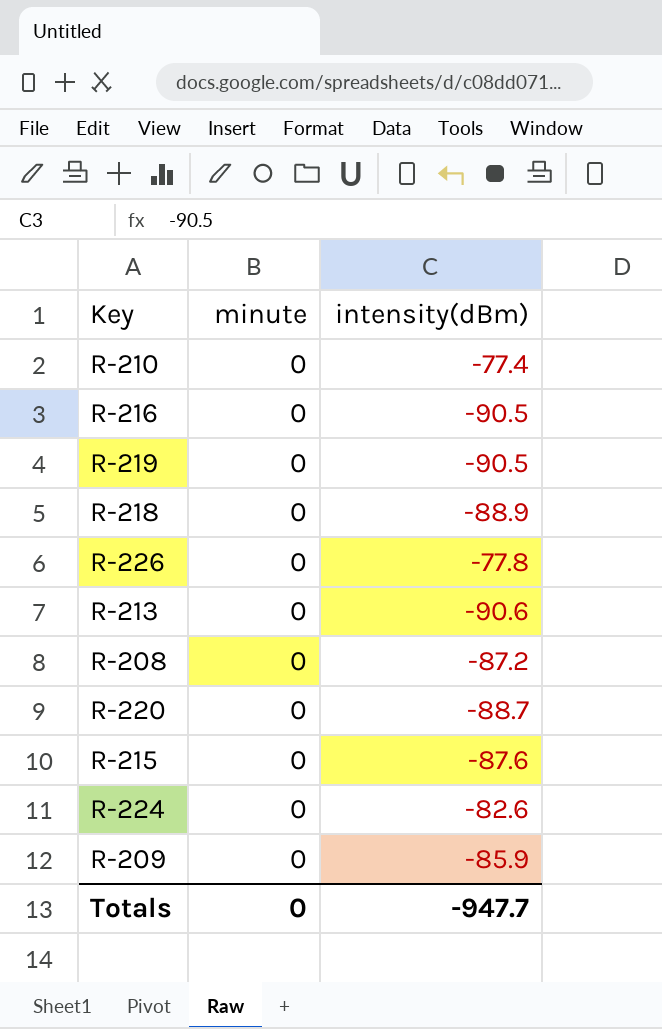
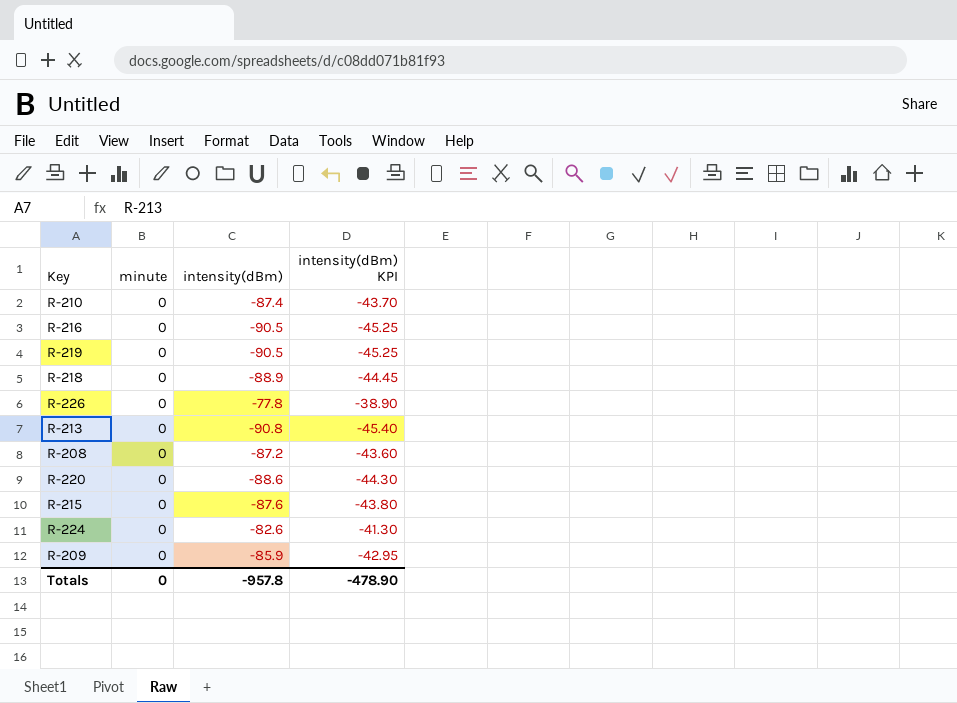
column intensity(dBm) KPI | formula: none -> [intensity(dBm)] * 0.5
R-210 | intensity(dBm): -77.4 -> -87.4
R-213 | intensity(dBm): -90.6 -> -90.8
R-220 | intensity(dBm): -88.7 -> -88.6
Totals | intensity(dBm): -947.7 -> -957.8

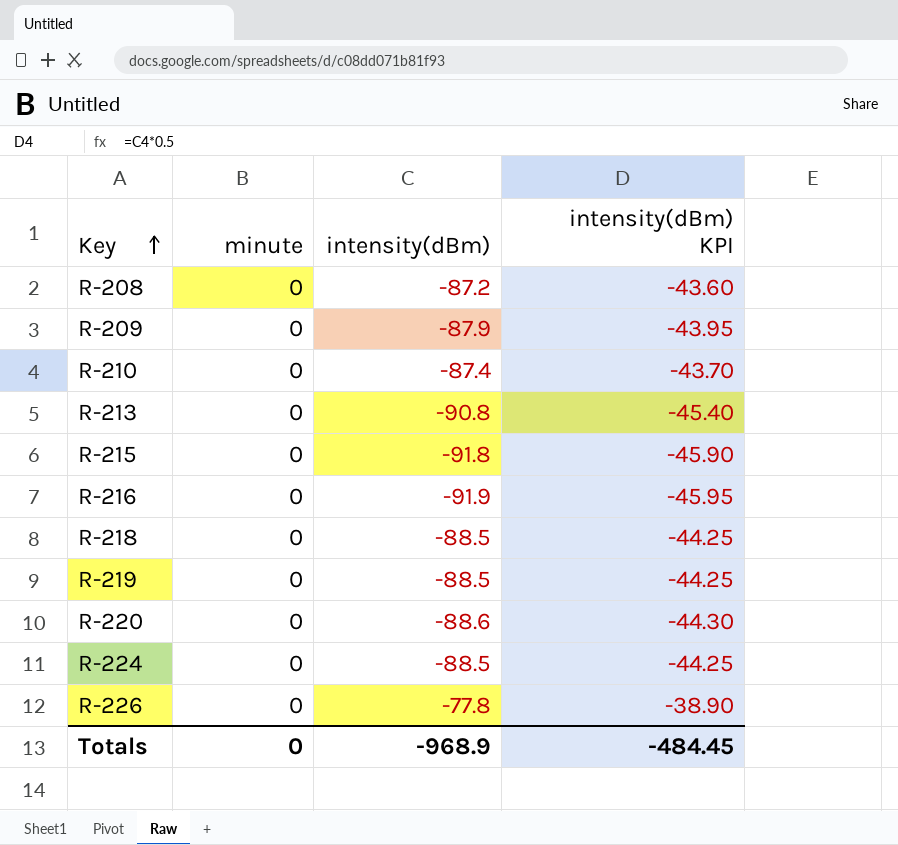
row order: none -> Key ascending
R-209 | intensity(dBm): -85.9 -> -87.9
R-209 | intensity(dBm) KPI: -42.95 -> -43.95
R-215 | intensity(dBm): -87.6 -> -91.8
R-215 | intensity(dBm) KPI: -43.80 -> -45.90
R-216 | intensity(dBm): -90.5 -> -91.9
R-216 | intensity(dBm) KPI: -45.25 -> -45.95
R-218 | intensity(dBm): -88.9 -> -88.5
R-218 | intensity(dBm) KPI: -44.45 -> -44.25
R-219 | intensity(dBm): -90.5 -> -88.5
R-219 | intensity(dBm) KPI: -45.25 -> -44.25
R-224 | intensity(dBm): -82.6 -> -88.5
R-224 | intensity(dBm) KPI: -41.30 -> -44.25
Totals | intensity(dBm): -957.8 -> -968.9
Totals | intensity(dBm) KPI: -478.90 -> -484.45

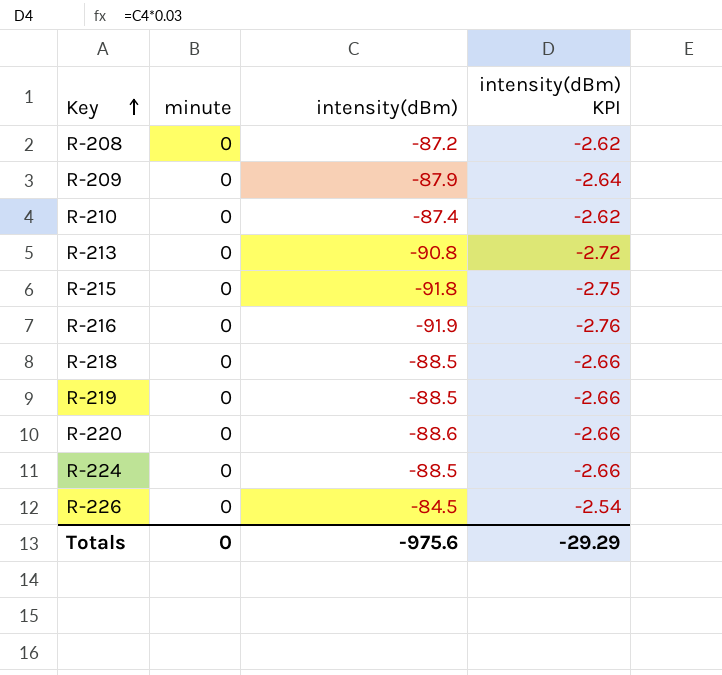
column intensity(dBm) KPI | formula: [intensity(dBm)] * 0.5 -> [intensity(dBm)] * 0.03
R-226 | intensity(dBm): -77.8 -> -84.5
Totals | intensity(dBm): -968.9 -> -975.6
Totals | intensity(dBm) KPI: -484.45 -> -29.29

